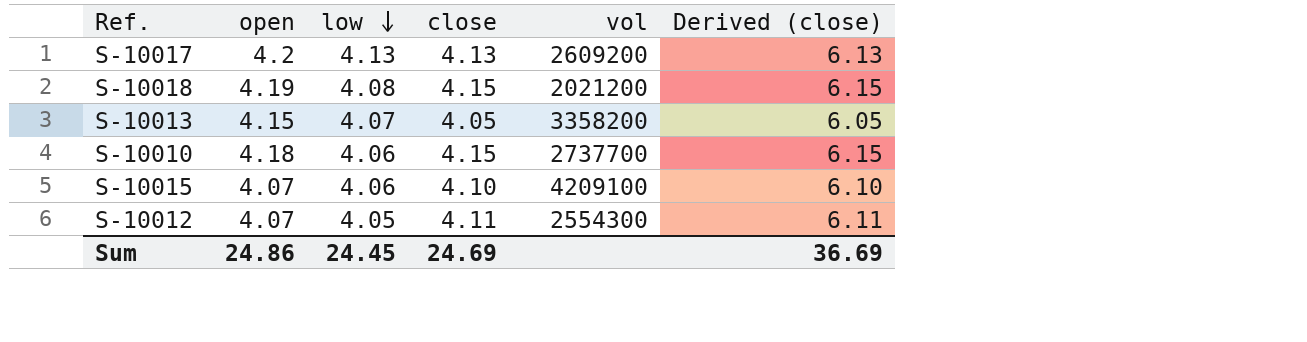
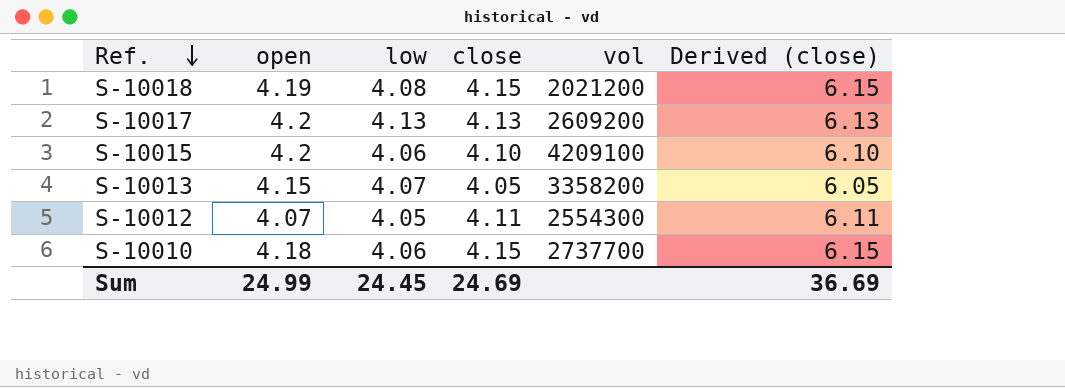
row order: low descending -> Ref. descending
S-10015 | open: 4.07 -> 4.2
Sum | open: 24.86 -> 24.99

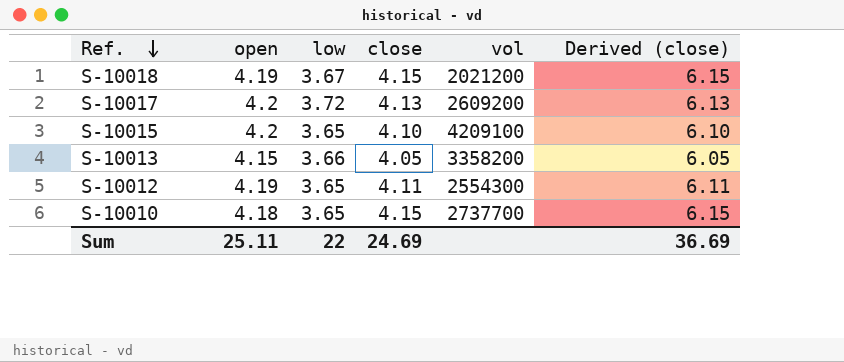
S-10018 | low: 4.08 -> 3.67
S-10017 | low: 4.13 -> 3.72
S-10015 | low: 4.06 -> 3.65
S-10013 | low: 4.07 -> 3.66
S-10012 | open: 4.07 -> 4.19
S-10012 | low: 4.05 -> 3.65
S-10010 | low: 4.06 -> 3.65
Sum | open: 24.99 -> 25.11
Sum | low: 24.45 -> 22

